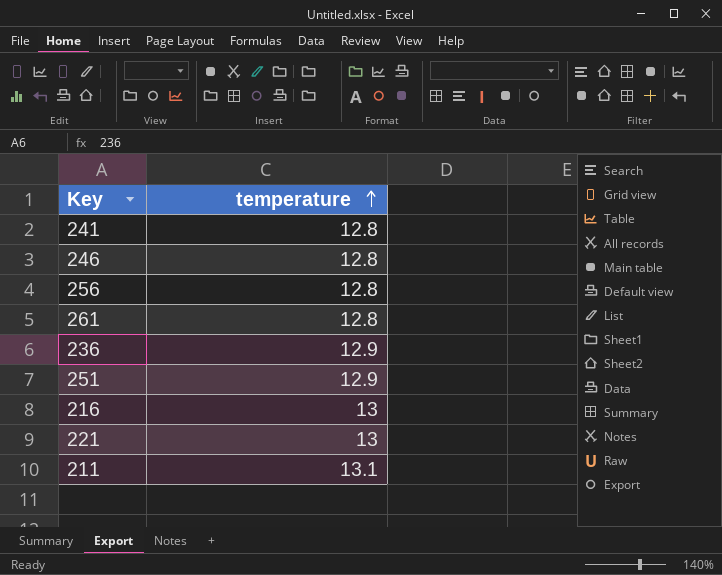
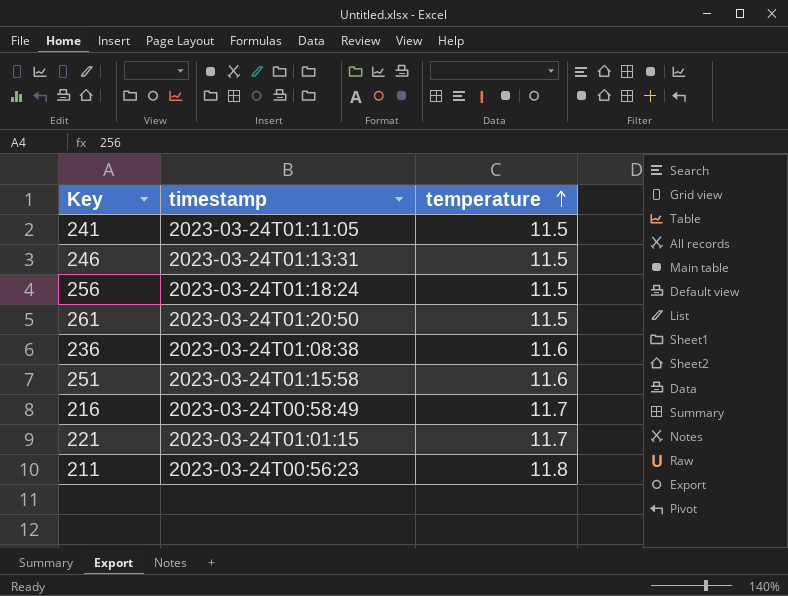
column timestamp | position: none -> 2
241 | temperature: 12.8 -> 11.5
246 | temperature: 12.8 -> 11.5
256 | temperature: 12.8 -> 11.5
261 | temperature: 12.8 -> 11.5
236 | temperature: 12.9 -> 11.6
251 | temperature: 12.9 -> 11.6
216 | temperature: 13 -> 11.7
221 | temperature: 13 -> 11.7
211 | temperature: 13.1 -> 11.8

